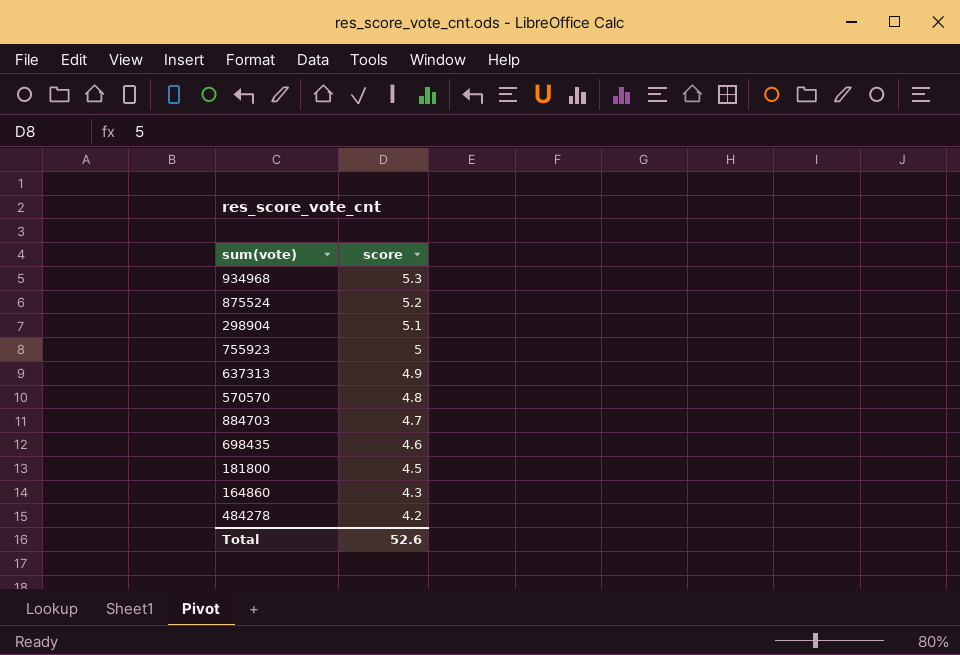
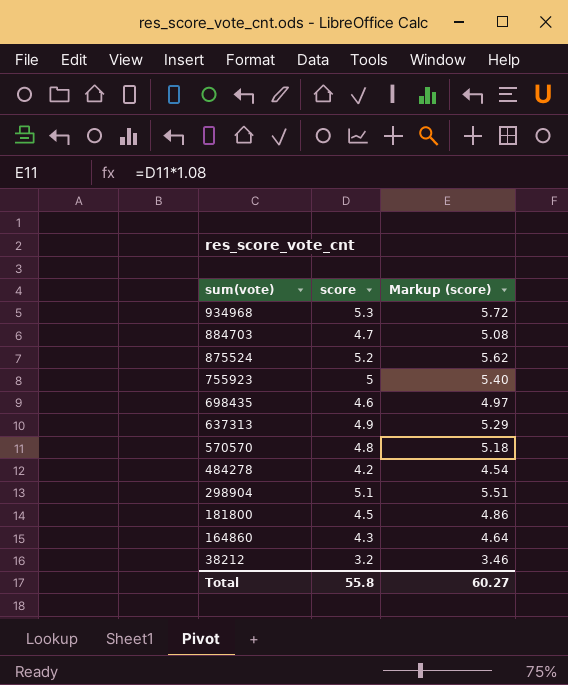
row order: score descending -> sum(vote) descending
column Markup (score) | formula: none -> [score] * 1.08
row 38212: none -> 3.2 | 3.46
Total | score: 52.6 -> 55.8

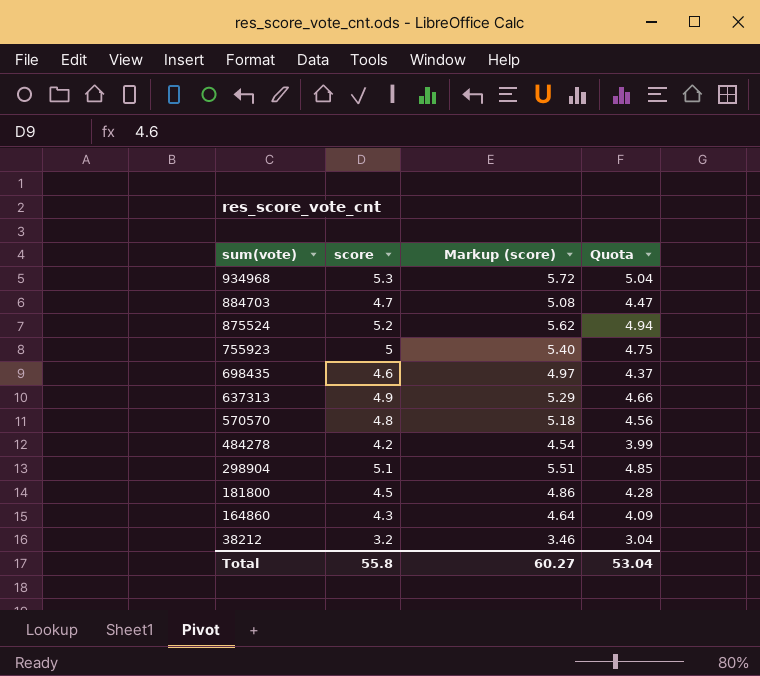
column Quota | formula: none -> [score] * 0.95

